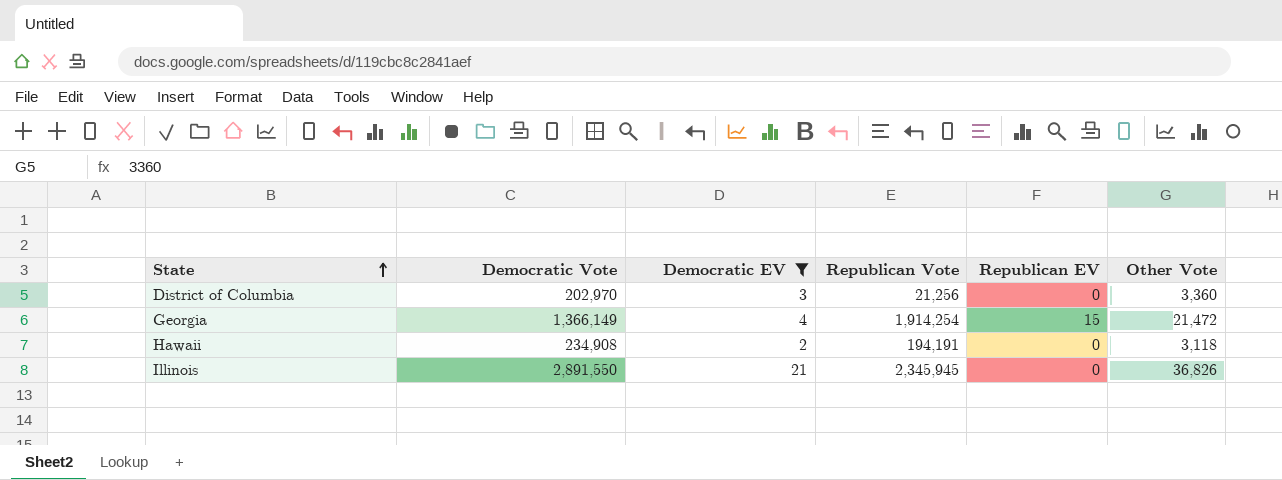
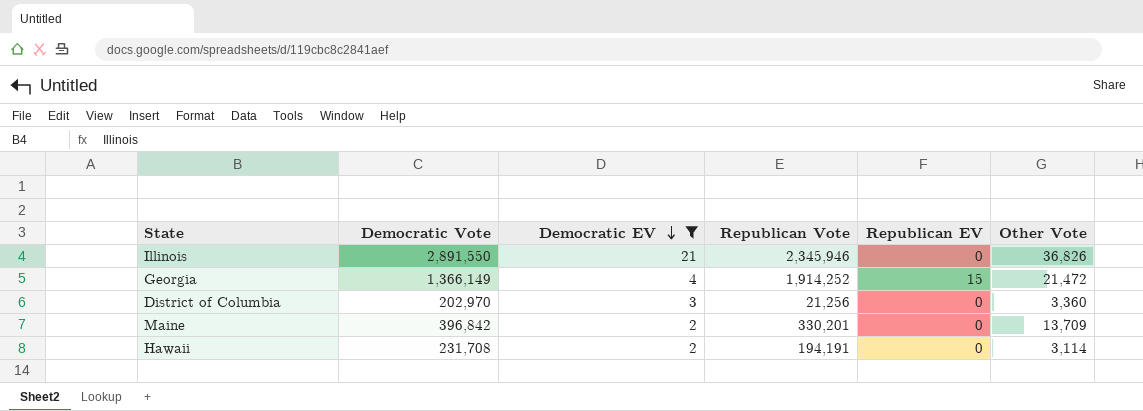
row order: State ascending -> Democratic EV descending
Illinois | Republican Vote: 2,345,945 -> 2,345,946
Georgia | Republican Vote: 1,914,254 -> 1,914,252
row Maine: none -> 396,842 | 2 | 330,201 | 0 | 13,709
Hawaii | Democratic Vote: 234,908 -> 231,708
Hawaii | Other Vote: 3,118 -> 3,114

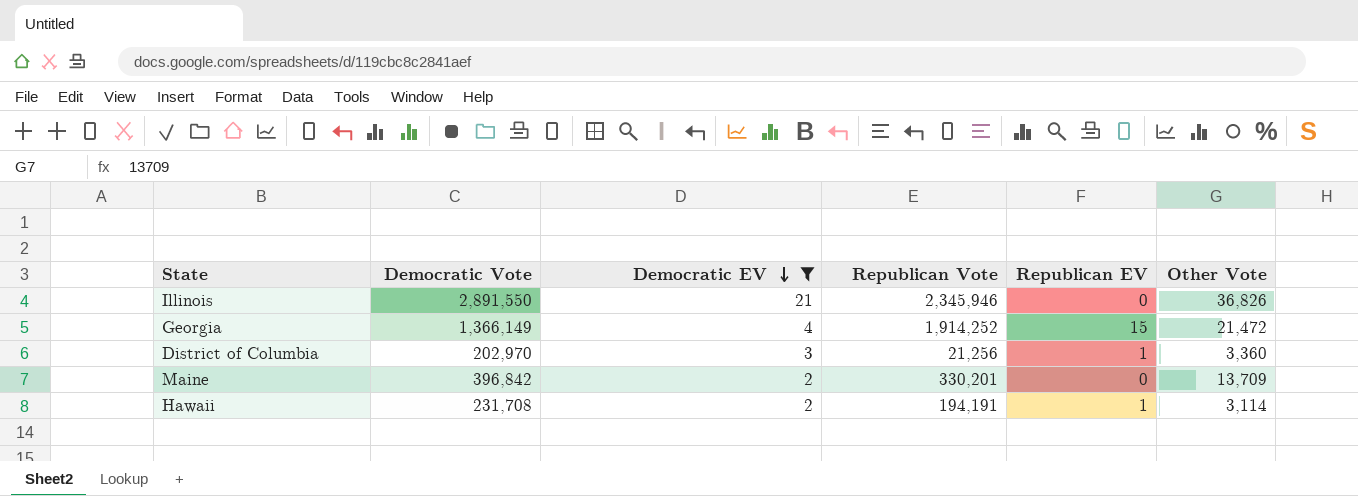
District of Columbia | Republican EV: 0 -> 1
Hawaii | Republican EV: 0 -> 1

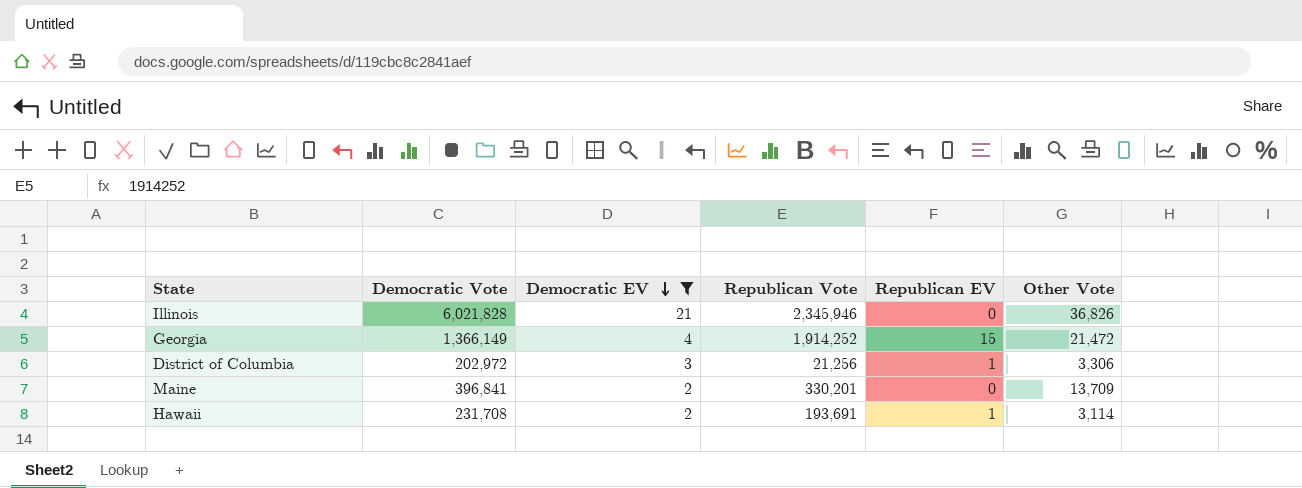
Illinois | Democratic Vote: 2,891,550 -> 6,021,828
District of Columbia | Democratic Vote: 202,970 -> 202,972
District of Columbia | Other Vote: 3,360 -> 3,306
Maine | Democratic Vote: 396,842 -> 396,841
Hawaii | Republican Vote: 194,191 -> 193,691

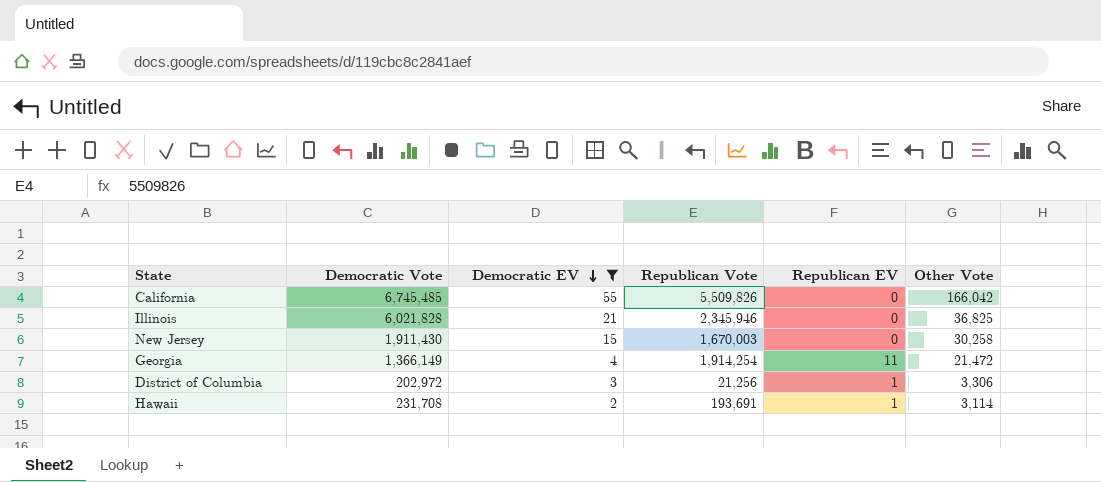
row Maine: 396,841 | 2 | 330,201 | 0 | 13,709 -> none
row California: none -> 6,745,485 | 55 | 5,509,826 | 0 | 166,042
Illinois | Other Vote: 36,826 -> 36,825
row New Jersey: none -> 1,911,430 | 15 | 1,670,003 | 0 | 30,258
Georgia | Republican Vote: 1,914,252 -> 1,914,254
Georgia | Republican EV: 15 -> 11

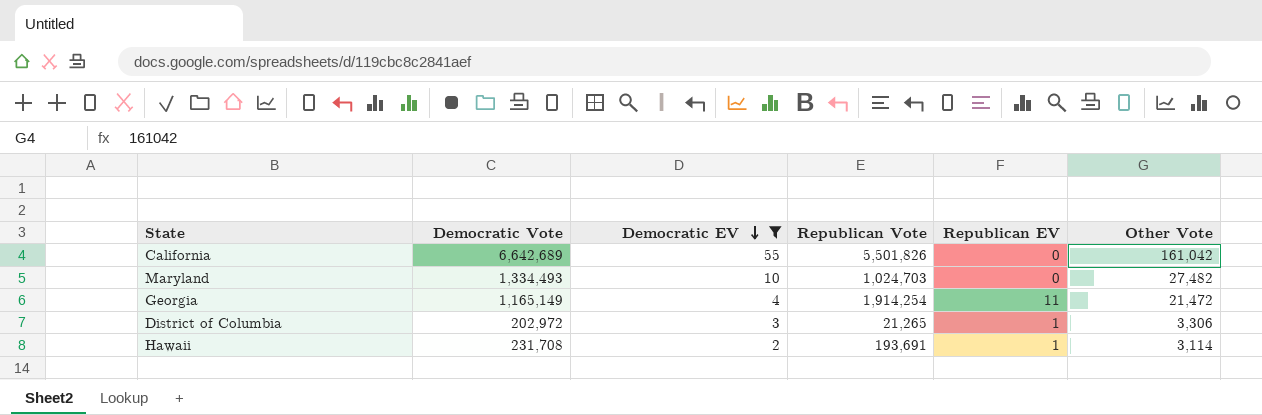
row Illinois: 6,021,828 | 21 | 2,345,946 | 0 | 36,825 -> none
row New Jersey: 1,911,430 | 15 | 1,670,003 | 0 | 30,258 -> none
California | Democratic Vote: 6,745,485 -> 6,642,689
California | Republican Vote: 5,509,826 -> 5,501,826
California | Other Vote: 166,042 -> 161,042
row Maryland: none -> 1,334,493 | 10 | 1,024,703 | 0 | 27,482
Georgia | Democratic Vote: 1,366,149 -> 1,165,149
District of Columbia | Republican Vote: 21,256 -> 21,265

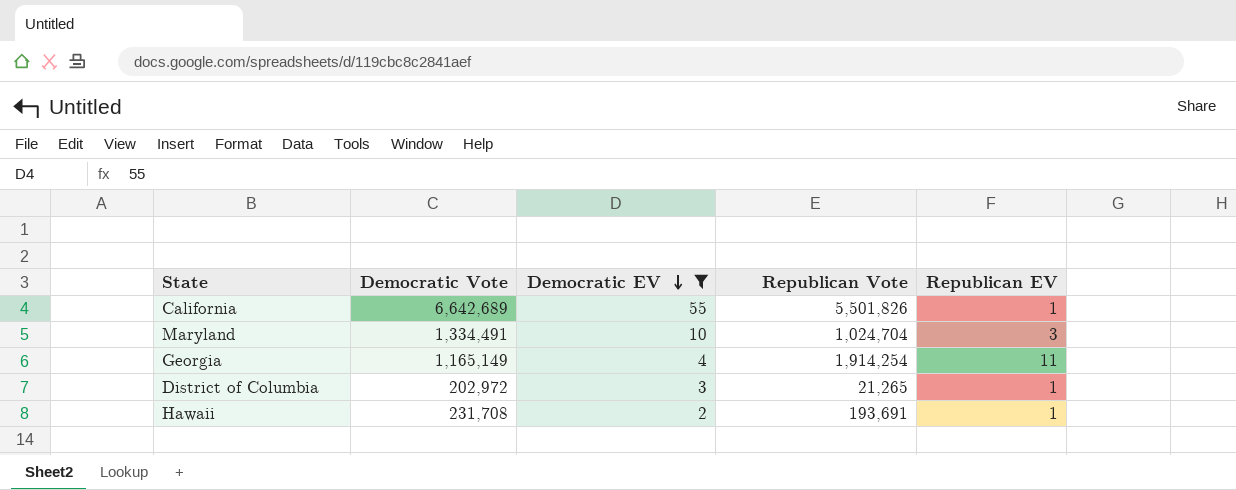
column Other Vote | position: 6 -> none
California | Republican EV: 0 -> 1
Maryland | Democratic Vote: 1,334,493 -> 1,334,491
Maryland | Republican Vote: 1,024,703 -> 1,024,704
Maryland | Republican EV: 0 -> 3

